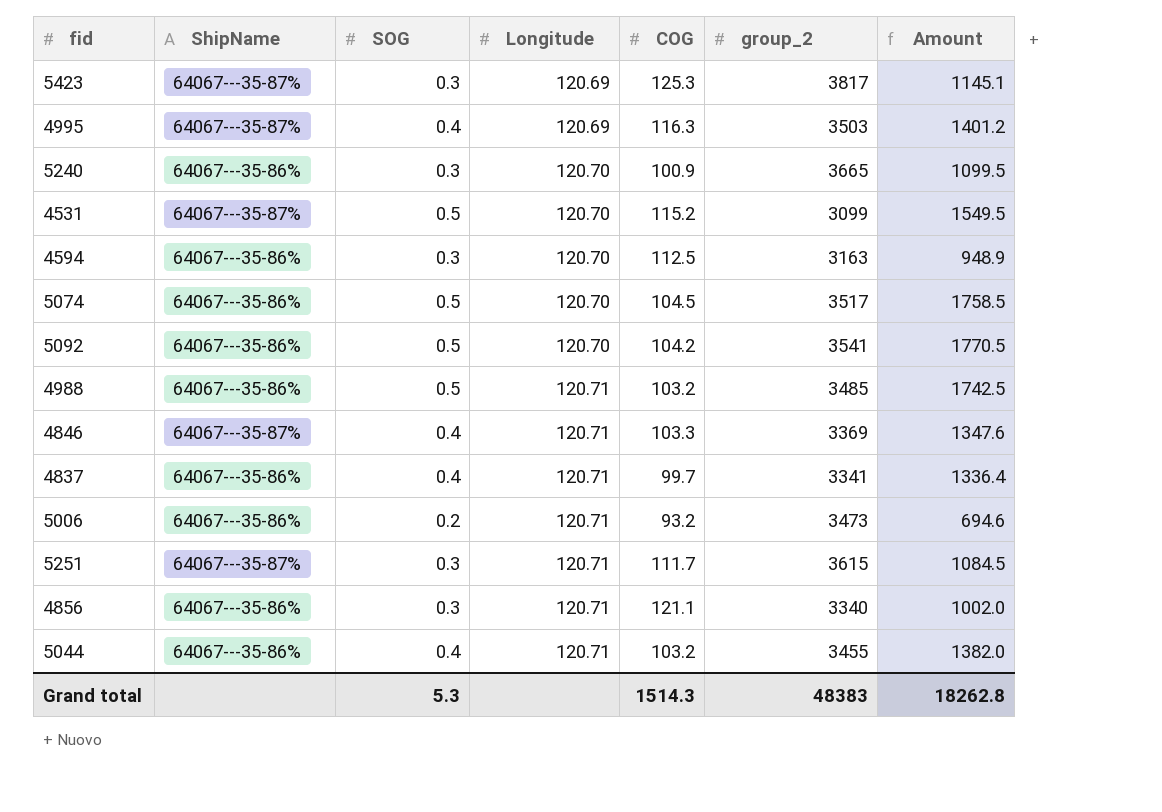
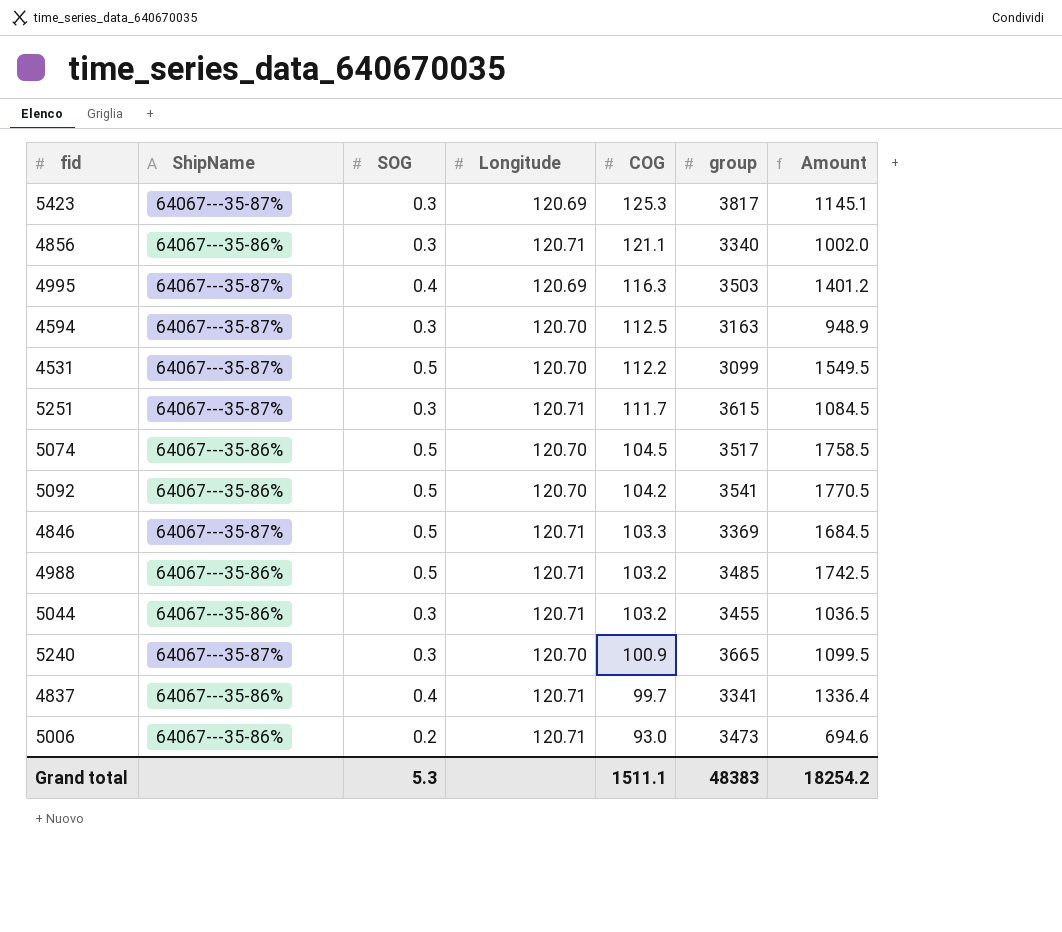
row order: Longitude ascending -> COG descending
column name: group_2 -> group
4594 | ShipName: 64067---35-86% -> 64067---35-87%
4531 | COG: 115.2 -> 112.2
4846 | SOG: 0.4 -> 0.5
4846 | Amount: 1347.6 -> 1684.5
5044 | SOG: 0.4 -> 0.3
5044 | Amount: 1382.0 -> 1036.5
5240 | ShipName: 64067---35-86% -> 64067---35-87%
5006 | COG: 93.2 -> 93.0
Grand total | COG: 1514.3 -> 1511.1
Grand total | Amount: 18262.8 -> 18254.2

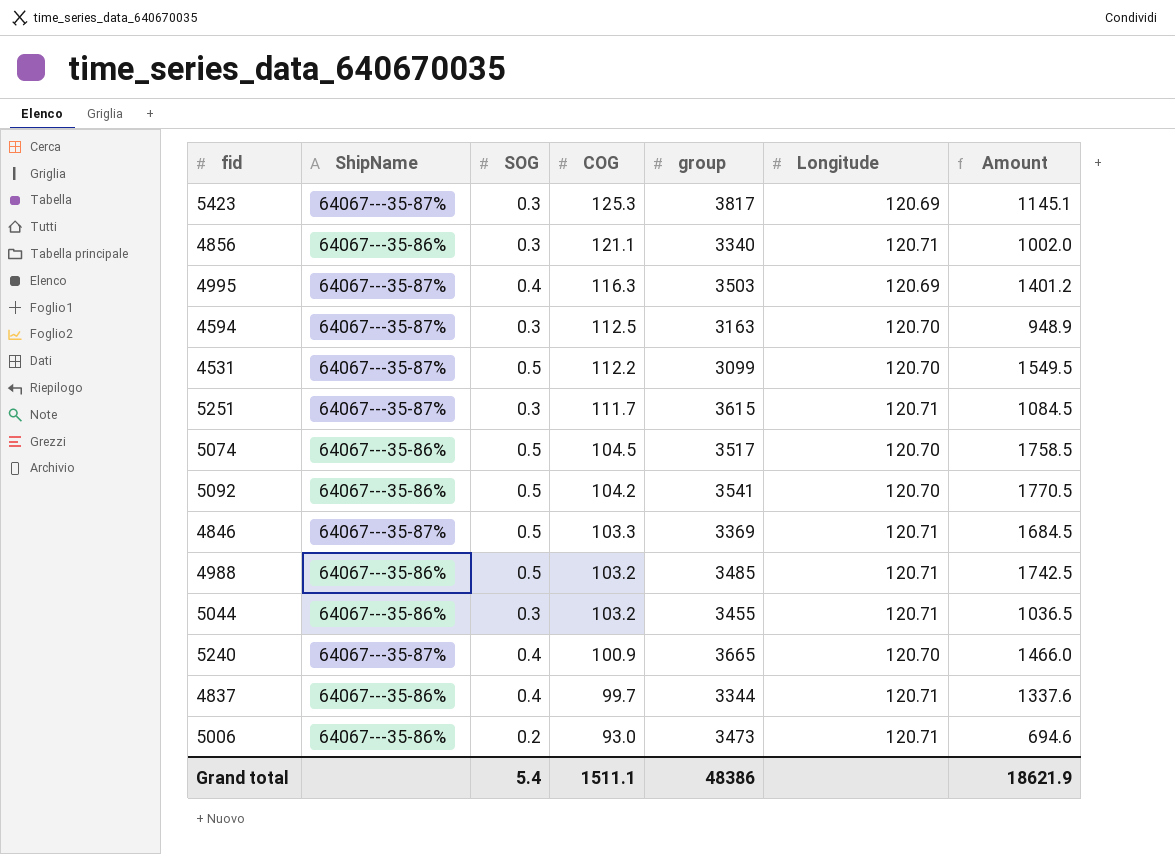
column Longitude | position: 4 -> 6
5240 | SOG: 0.3 -> 0.4
5240 | Amount: 1099.5 -> 1466.0
4837 | group: 3341 -> 3344
4837 | Amount: 1336.4 -> 1337.6
Grand total | SOG: 5.3 -> 5.4
Grand total | group: 48383 -> 48386
Grand total | Amount: 18254.2 -> 18621.9

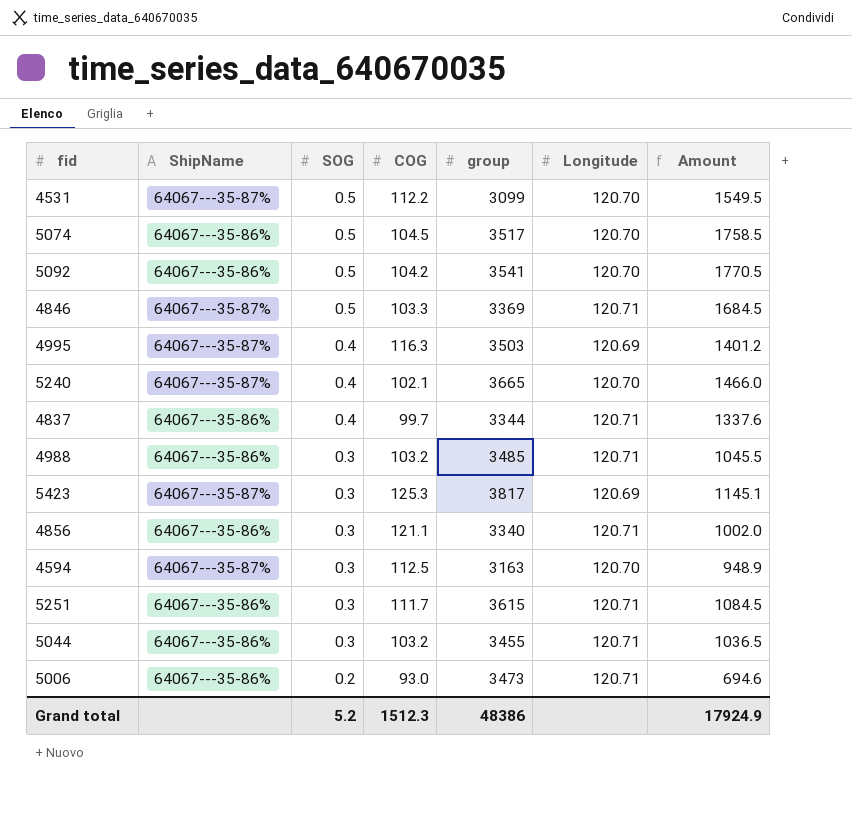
row order: COG descending -> SOG descending
5240 | COG: 100.9 -> 102.1
4988 | SOG: 0.5 -> 0.3
4988 | Amount: 1742.5 -> 1045.5
5251 | ShipName: 64067---35-87% -> 64067---35-86%
Grand total | SOG: 5.4 -> 5.2
Grand total | COG: 1511.1 -> 1512.3
Grand total | Amount: 18621.9 -> 17924.9

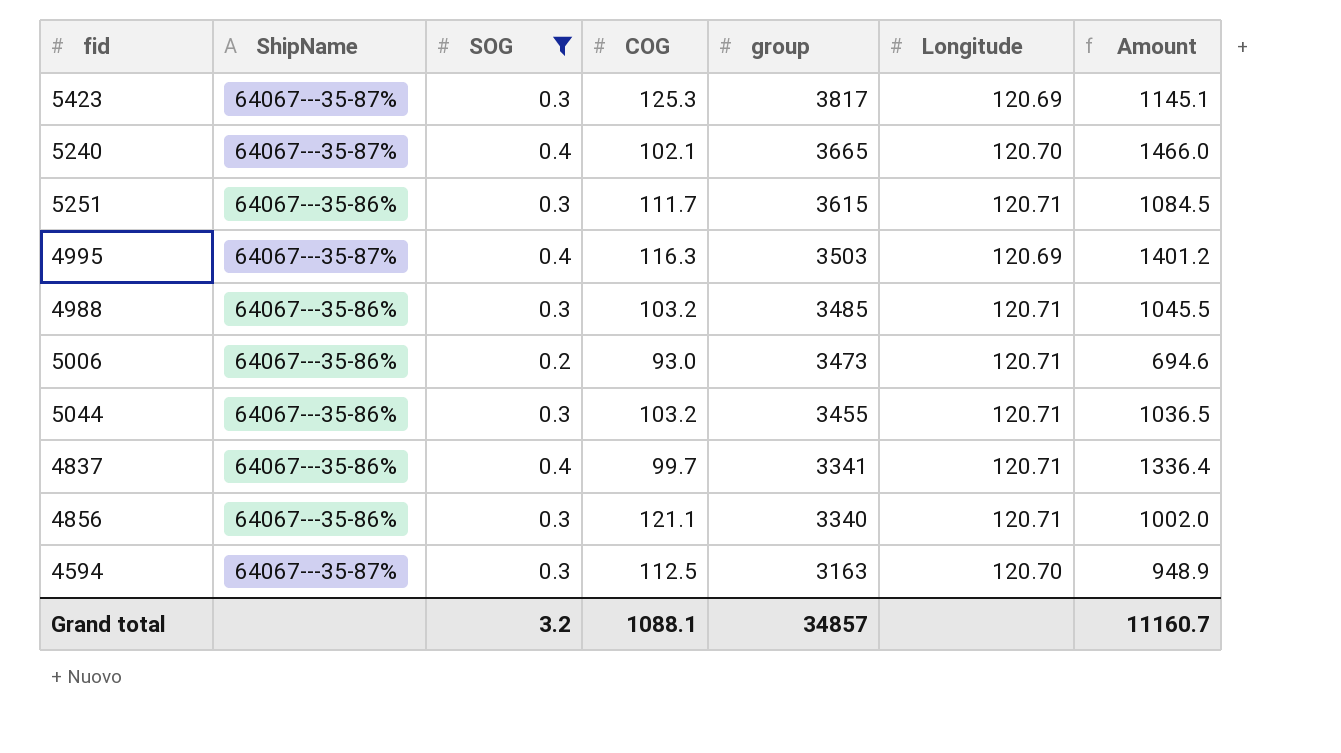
filter: none -> SOG != 0.5
row order: SOG descending -> group descending
4837 | group: 3344 -> 3341
4837 | Amount: 1337.6 -> 1336.4
Grand total | SOG: 5.2 -> 3.2
Grand total | COG: 1512.3 -> 1088.1
Grand total | group: 48386 -> 34857
Grand total | Amount: 17924.9 -> 11160.7

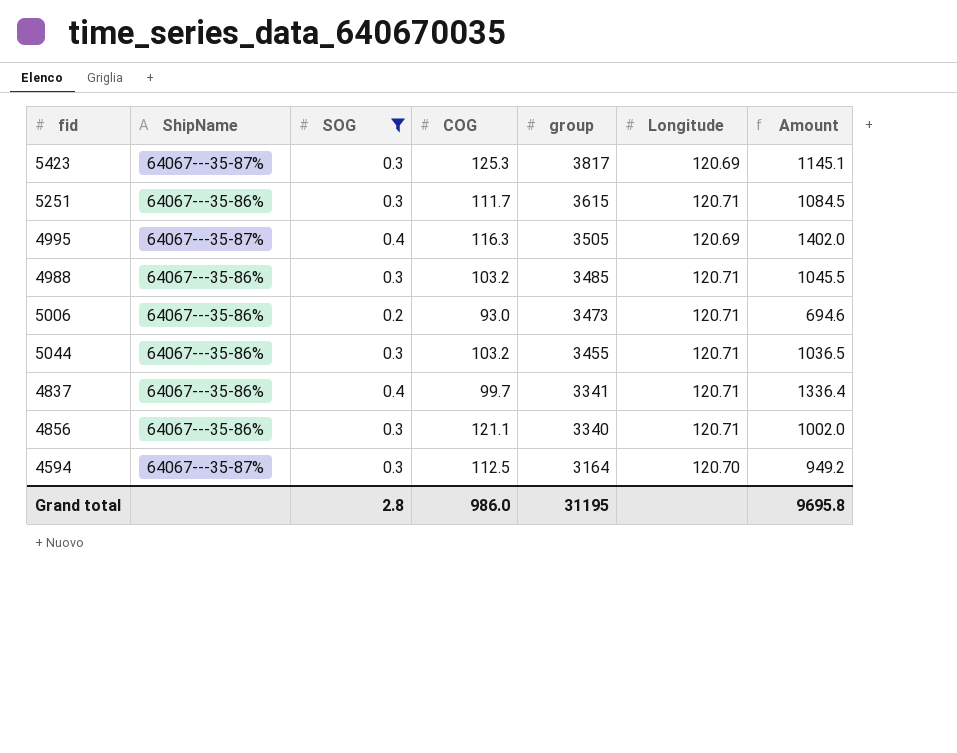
row 5240: 64067---35-87% | 0.4 | 102.1 | 3665 | 120.70 | 1466.0 -> none
4995 | group: 3503 -> 3505
4995 | Amount: 1401.2 -> 1402.0
4594 | group: 3163 -> 3164
4594 | Amount: 948.9 -> 949.2
Grand total | SOG: 3.2 -> 2.8
Grand total | COG: 1088.1 -> 986.0
Grand total | group: 34857 -> 31195
Grand total | Amount: 11160.7 -> 9695.8

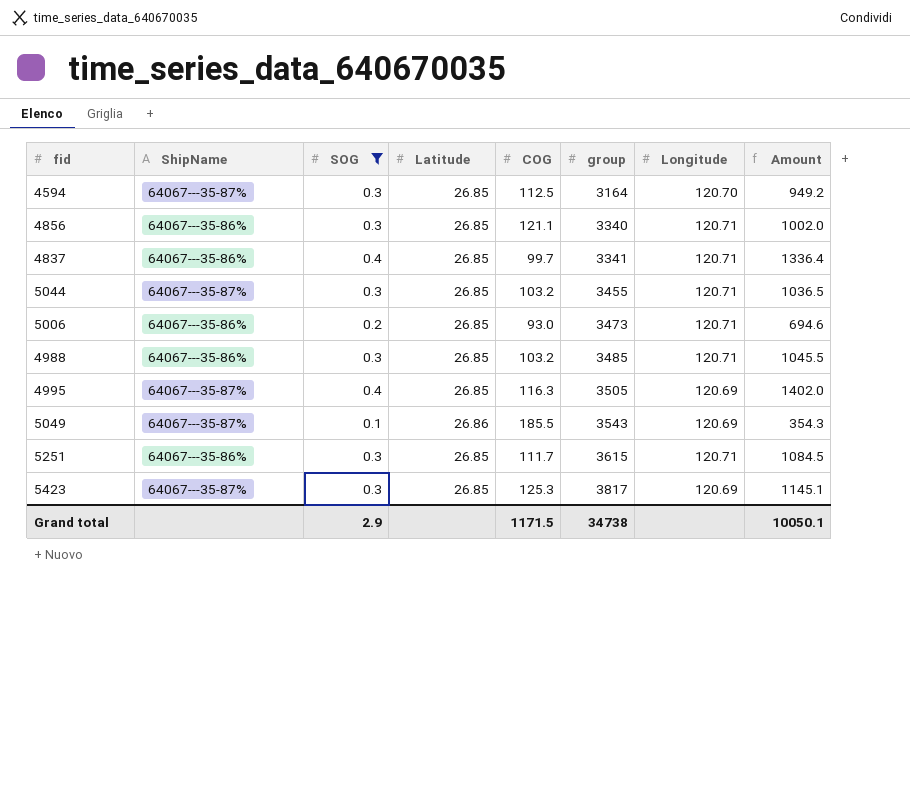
row order: group descending -> group ascending
column Latitude | position: none -> 4
5044 | ShipName: 64067---35-86% -> 64067---35-87%
row 5049: none -> 64067---35-87% | 0.1 | 26.86 | 185.5 | 3543 | 120.69 | 354.3
Grand total | SOG: 2.8 -> 2.9
Grand total | COG: 986.0 -> 1171.5
Grand total | group: 31195 -> 34738
Grand total | Amount: 9695.8 -> 10050.1

